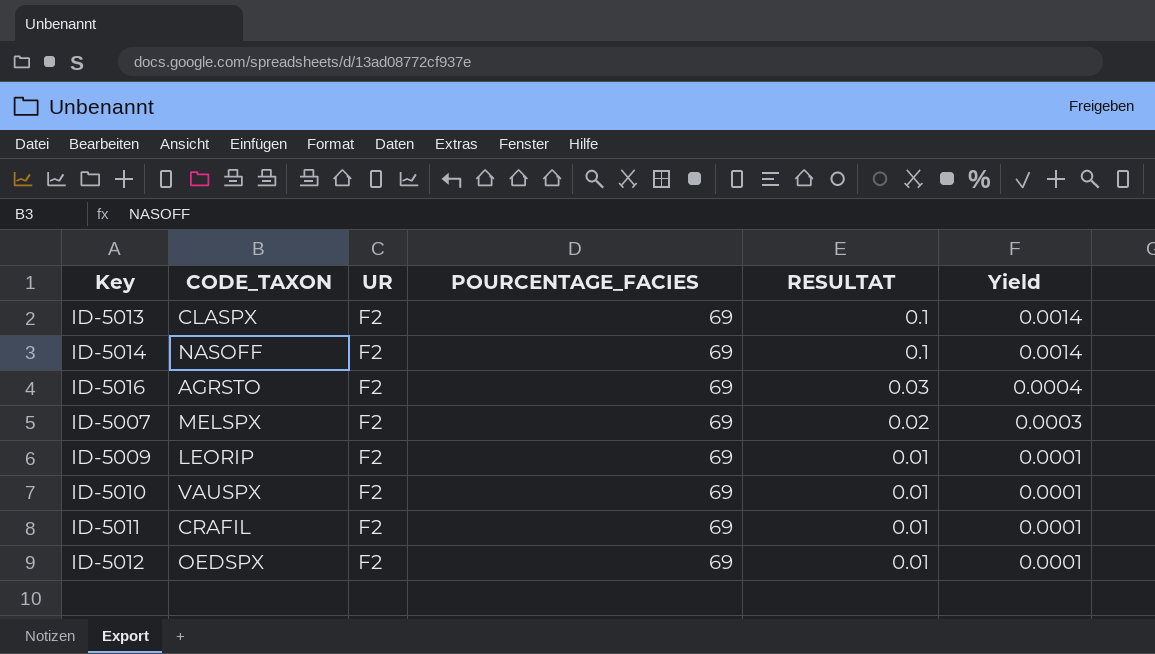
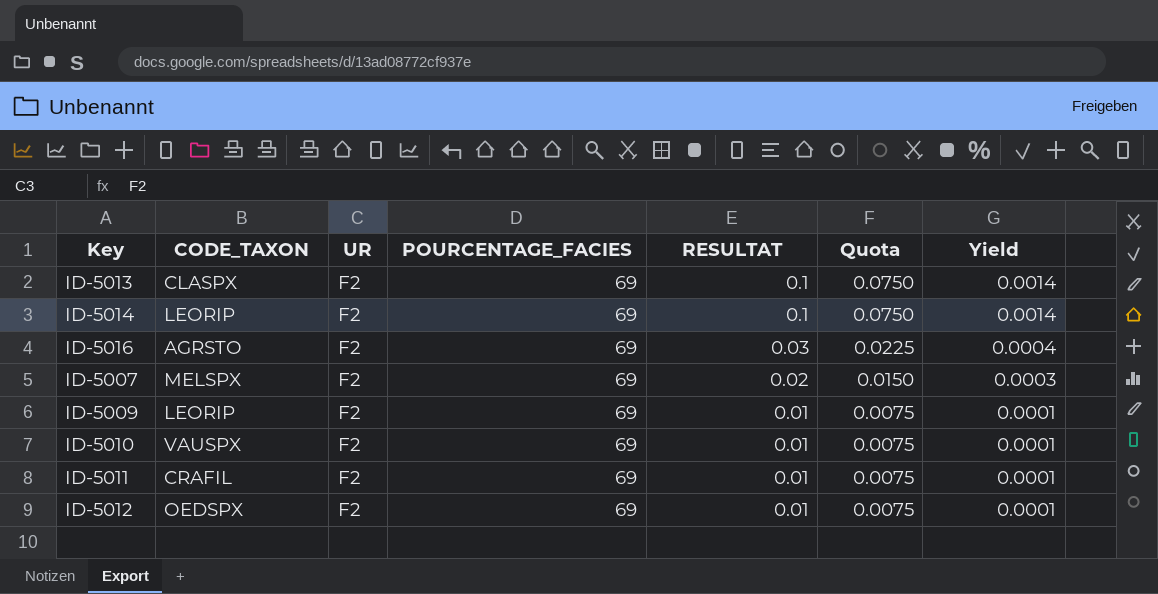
column Quota | formula: none -> [RESULTAT] * 0.75
ID-5014 | CODE_TAXON: NASOFF -> LEORIP

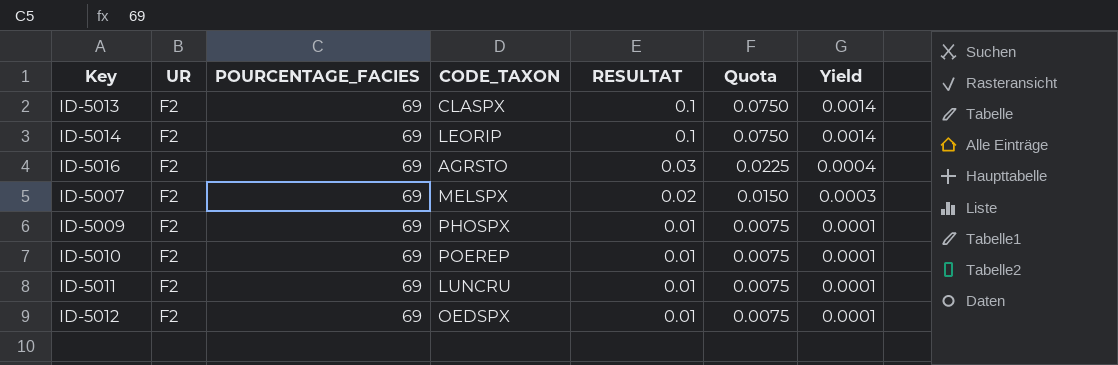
column CODE_TAXON | position: 2 -> 4
ID-5009 | CODE_TAXON: LEORIP -> PHOSPX
ID-5010 | CODE_TAXON: VAUSPX -> POEREP
ID-5011 | CODE_TAXON: CRAFIL -> LUNCRU

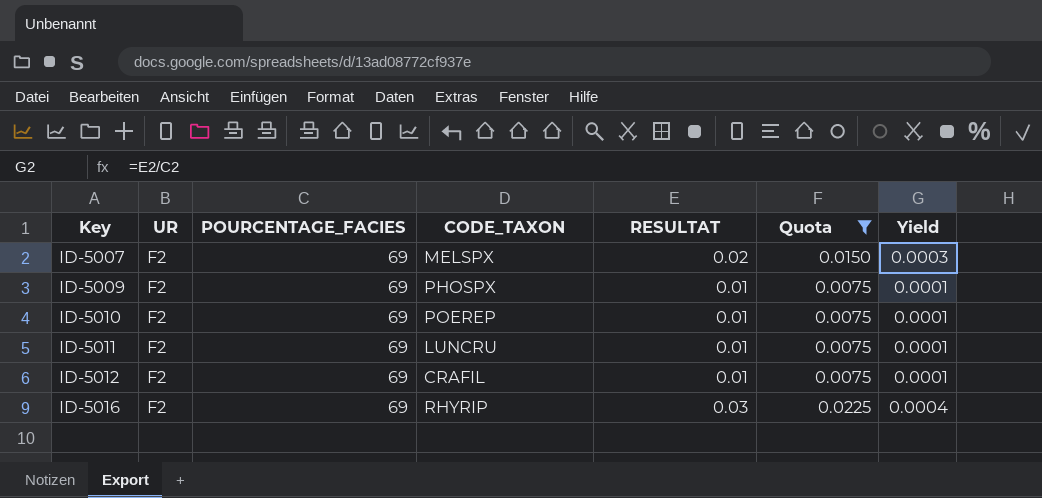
filter: none -> Quota != 0.0750
row order: RESULTAT descending -> Key ascending
ID-5012 | CODE_TAXON: OEDSPX -> CRAFIL
ID-5016 | CODE_TAXON: AGRSTO -> RHYRIP

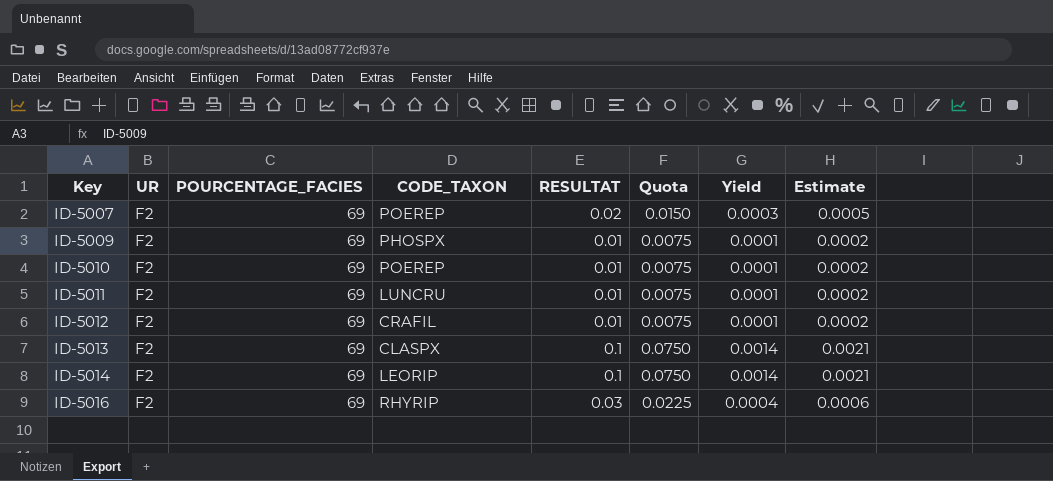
filter: Quota != 0.0750 -> none
column Estimate | formula: none -> [Yield] * 1.5
ID-5007 | CODE_TAXON: MELSPX -> POEREP

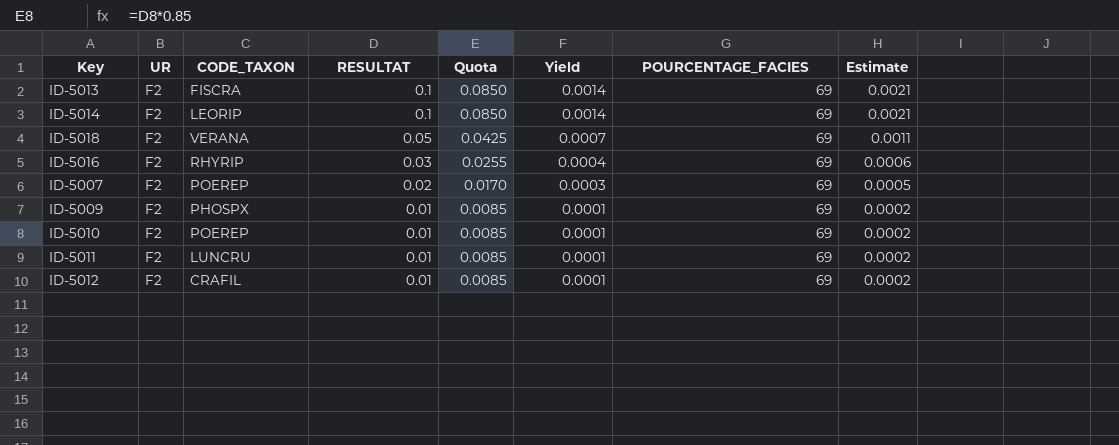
row order: Key ascending -> RESULTAT descending
column Quota | formula: [RESULTAT] * 0.75 -> [RESULTAT] * 0.85
column POURCENTAGE_FACIES | position: 3 -> 7
ID-5013 | CODE_TAXON: CLASPX -> FISCRA
row ID-5018: none -> F2 | VERANA | 0.05 | 0.0425 | 0.0007 | 69 | 0.0011

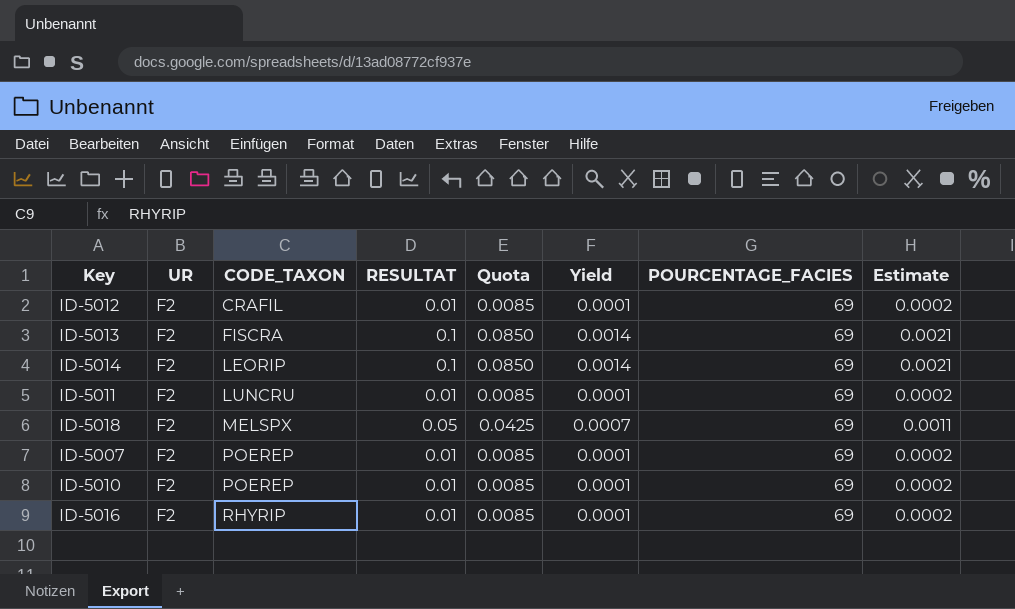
row order: RESULTAT descending -> CODE_TAXON ascending
row ID-5009: F2 | PHOSPX | 0.01 | 0.0085 | 0.0001 | 69 | 0.0002 -> none
ID-5018 | CODE_TAXON: VERANA -> MELSPX
ID-5007 | RESULTAT: 0.02 -> 0.01
ID-5007 | Quota: 0.0170 -> 0.0085
ID-5007 | Yield: 0.0003 -> 0.0001
ID-5007 | Estimate: 0.0005 -> 0.0002
ID-5016 | RESULTAT: 0.03 -> 0.01
ID-5016 | Quota: 0.0255 -> 0.0085
ID-5016 | Yield: 0.0004 -> 0.0001
ID-5016 | Estimate: 0.0006 -> 0.0002

